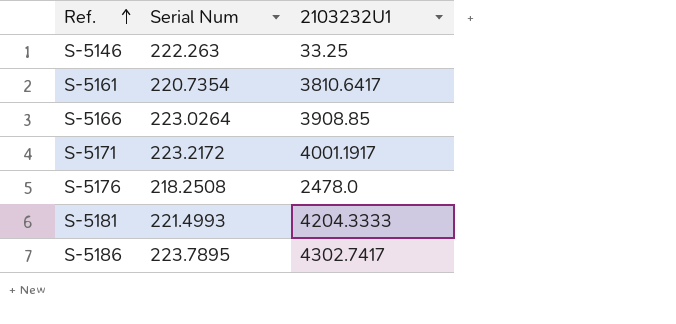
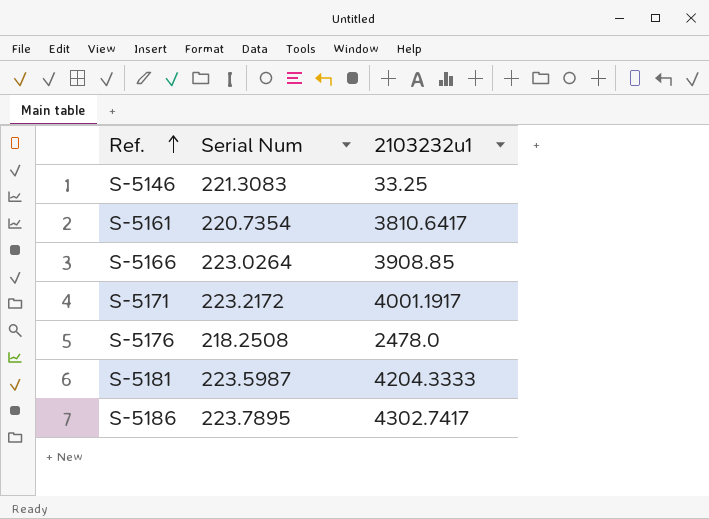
column name: 2103232U1 -> 2103232u1
S-5146 | Serial Num: 222.263 -> 221.3083
S-5181 | Serial Num: 221.4993 -> 223.5987

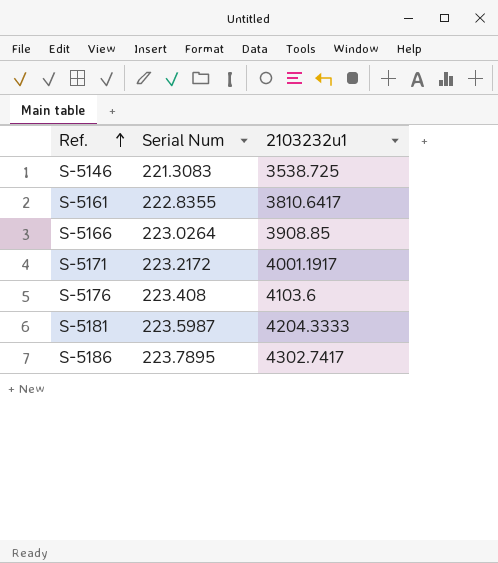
S-5146 | 2103232u1: 33.25 -> 3538.725
S-5161 | Serial Num: 220.7354 -> 222.8355
S-5176 | Serial Num: 218.2508 -> 223.408
S-5176 | 2103232u1: 2478.0 -> 4103.6

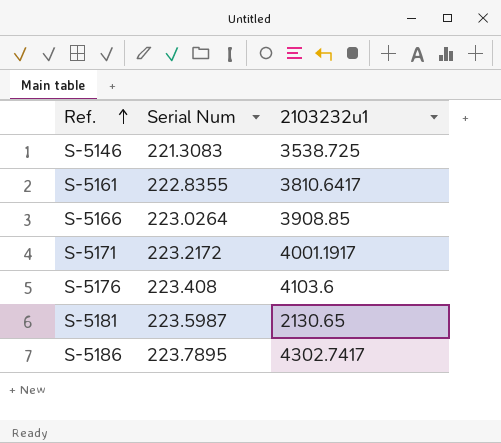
S-5181 | 2103232u1: 4204.3333 -> 2130.65

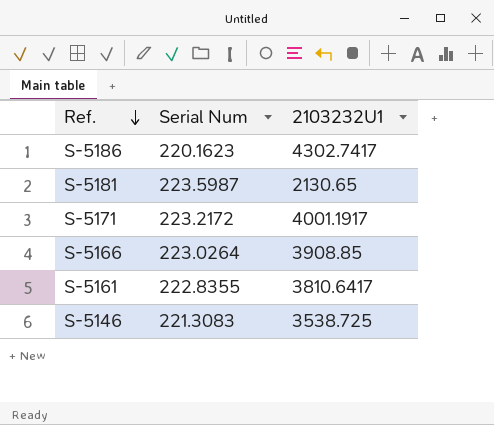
row order: Ref. ascending -> Ref. descending
column name: 2103232u1 -> 2103232U1
row S-5176: 223.408 | 4103.6 -> none
S-5186 | Serial Num: 223.7895 -> 220.1623

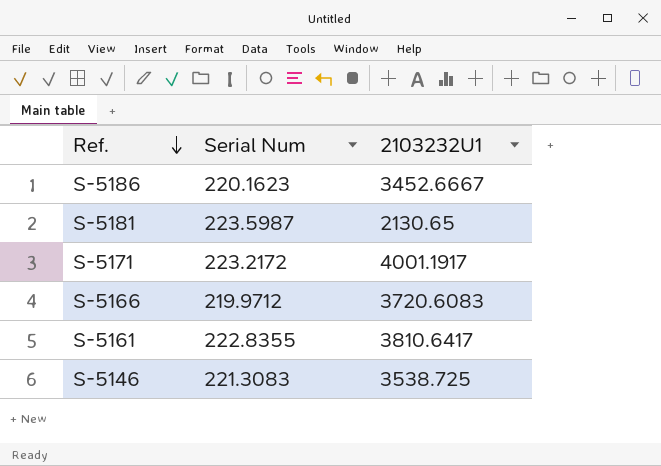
S-5186 | 2103232U1: 4302.7417 -> 3452.6667
S-5166 | Serial Num: 223.0264 -> 219.9712
S-5166 | 2103232U1: 3908.85 -> 3720.6083

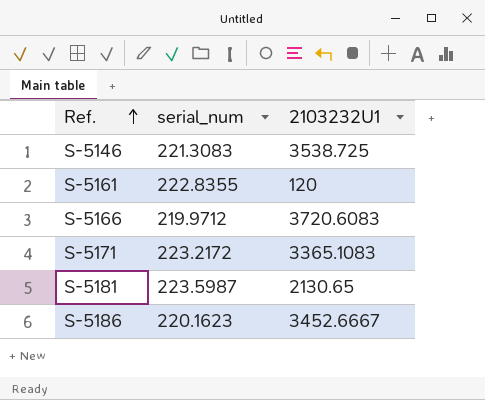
row order: Ref. descending -> Ref. ascending
column name: Serial Num -> serial_num
S-5161 | 2103232U1: 3810.6417 -> 120
S-5171 | 2103232U1: 4001.1917 -> 3365.1083

